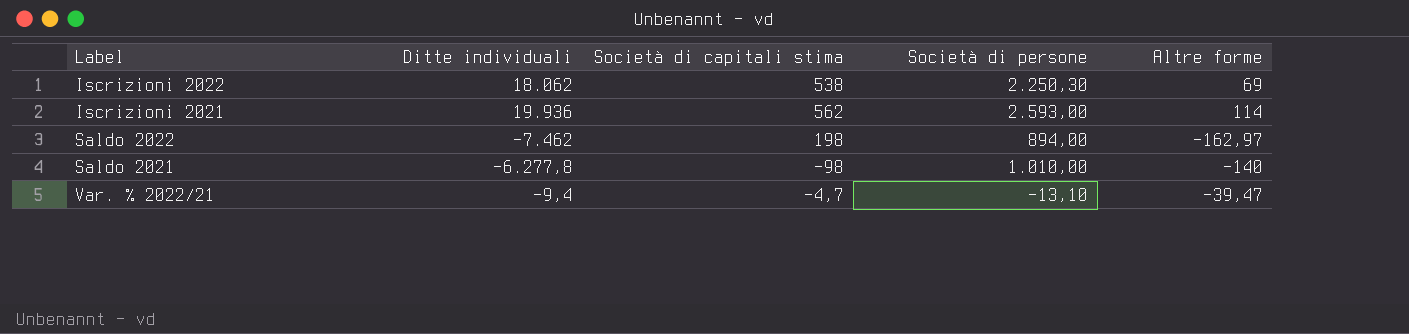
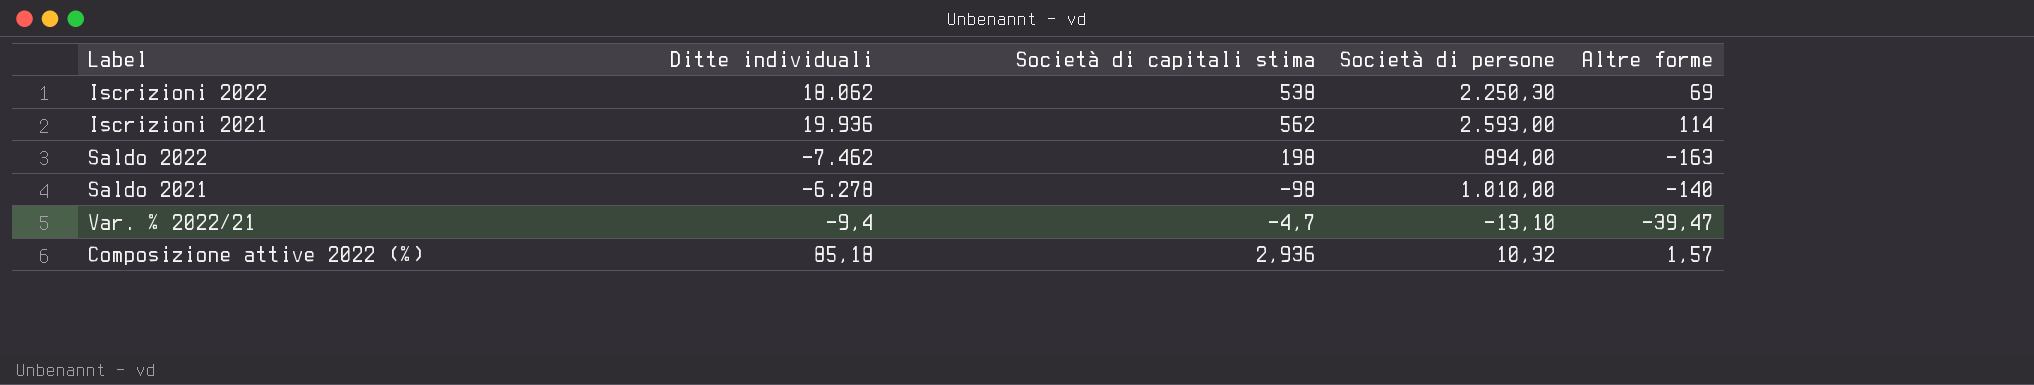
Saldo 2022 | Altre forme: -162,97 -> -163
Saldo 2021 | Ditte individuali: -6.277,8 -> -6.278
row Composizione attive 2022 (%): none -> 85,18 | 2,936 | 10,32 | 1,57

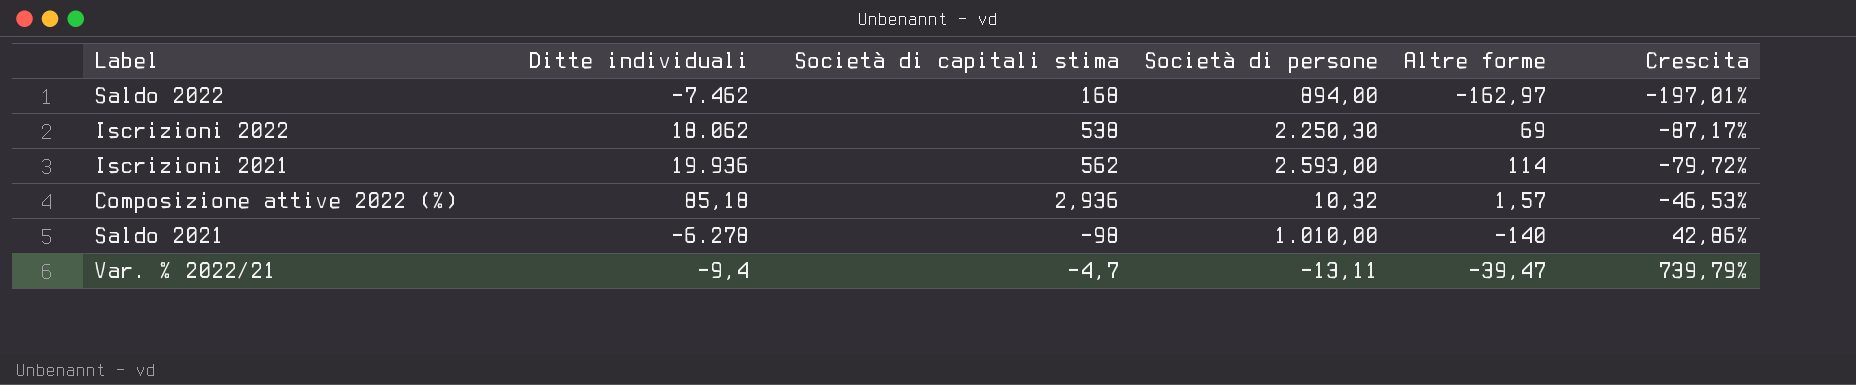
row order: none -> Crescita ascending
column Crescita | formula: none -> ([Altre forme] - [Società di capitali stima]) / [Società di capitali stima]
Saldo 2022 | Società di capitali stima: 198 -> 168
Saldo 2022 | Altre forme: -163 -> -162,97
Var. % 2022/21 | Società di persone: -13,10 -> -13,11

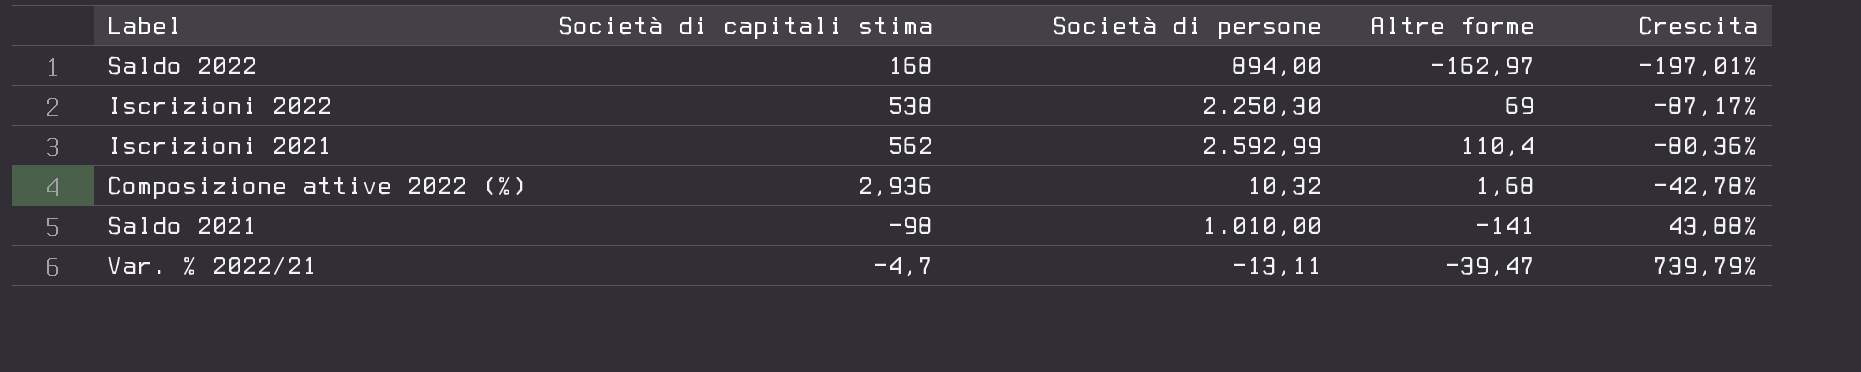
column Ditte individuali | position: 2 -> none
Iscrizioni 2021 | Società di persone: 2.593,00 -> 2.592,99
Iscrizioni 2021 | Altre forme: 114 -> 110,4
Iscrizioni 2021 | Crescita: -79,72% -> -80,36%
Composizione attive 2022 (%) | Altre forme: 1,57 -> 1,68
Composizione attive 2022 (%) | Crescita: -46,53% -> -42,78%
Saldo 2021 | Altre forme: -140 -> -141
Saldo 2021 | Crescita: 42,86% -> 43,88%

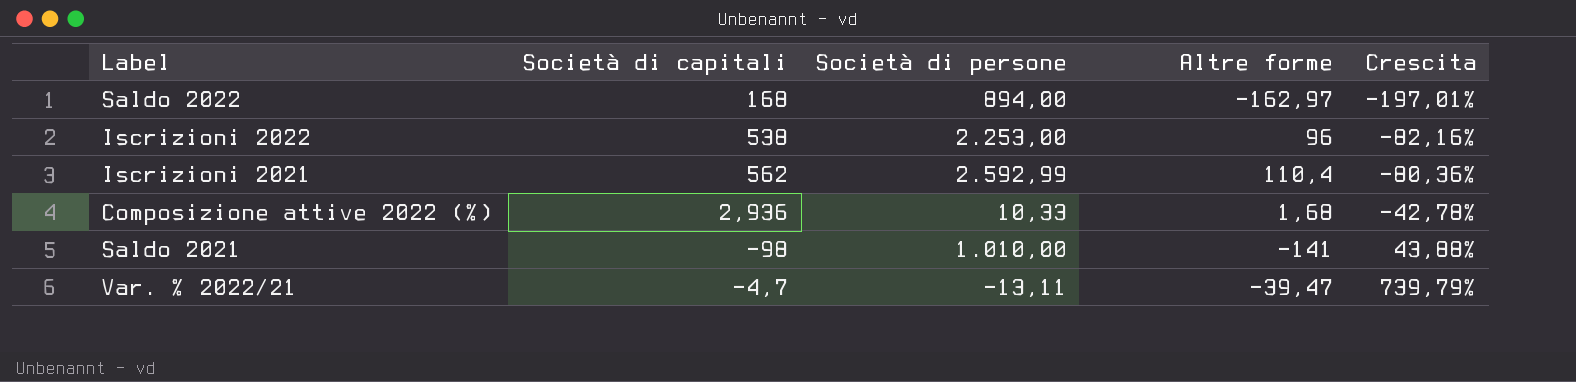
column name: Società di capitali stima -> Società di capitali
Iscrizioni 2022 | Società di persone: 2.250,30 -> 2.253,00
Iscrizioni 2022 | Altre forme: 69 -> 96
Iscrizioni 2022 | Crescita: -87,17% -> -82,16%
Composizione attive 2022 (%) | Società di persone: 10,32 -> 10,33

